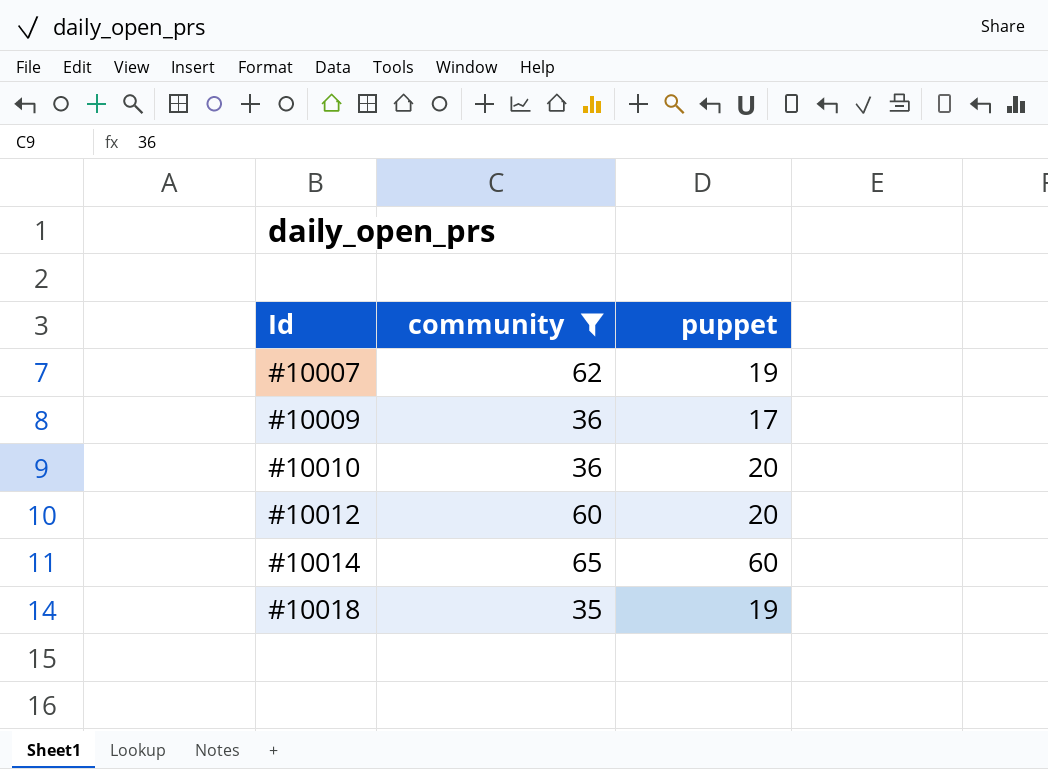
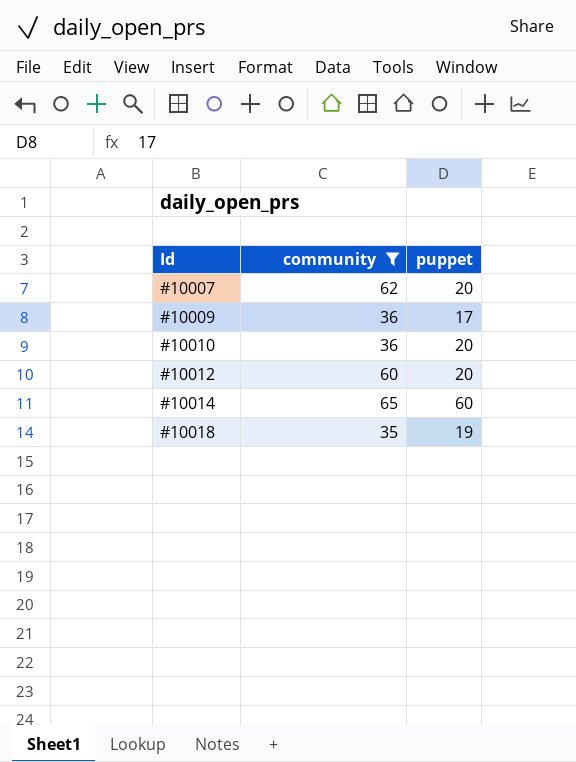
#10007 | puppet: 19 -> 20

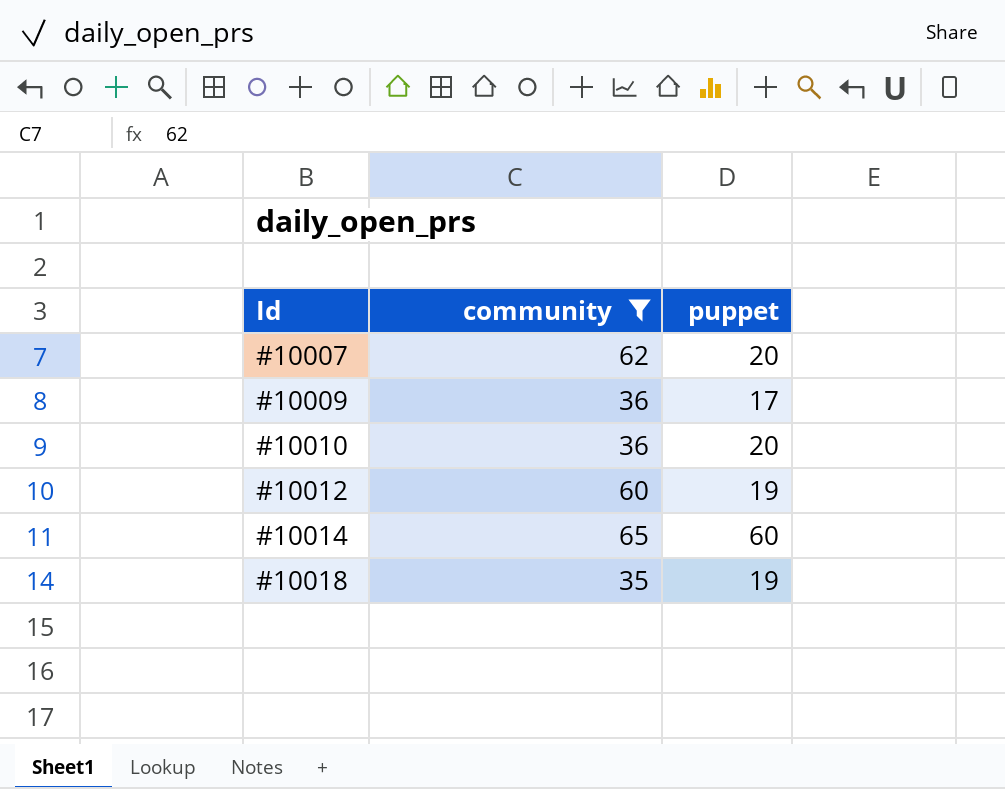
#10012 | puppet: 20 -> 19

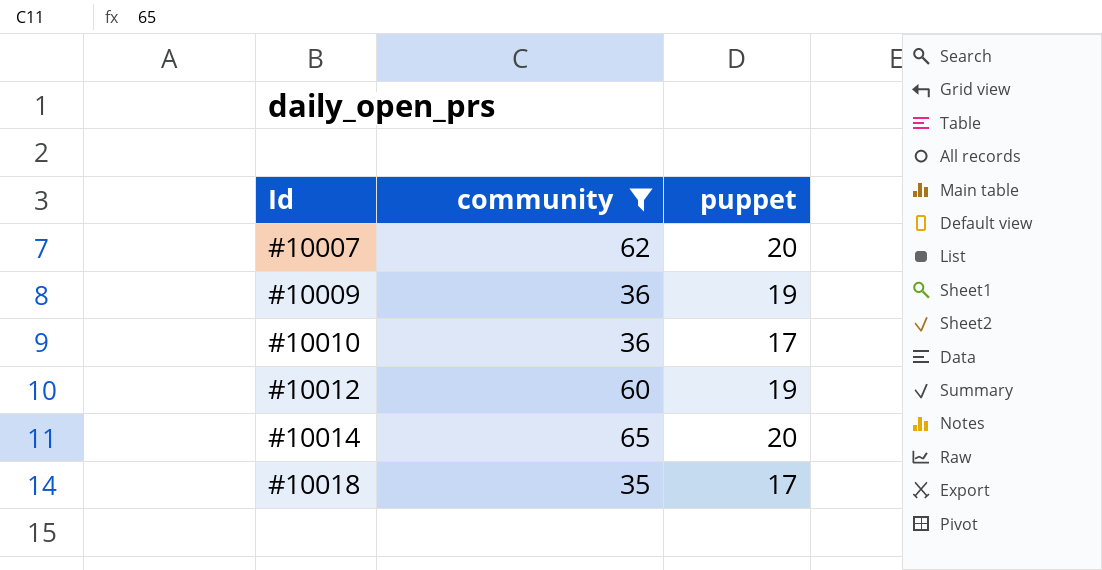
#10009 | puppet: 17 -> 19
#10010 | puppet: 20 -> 17
#10014 | puppet: 60 -> 20
#10018 | puppet: 19 -> 17

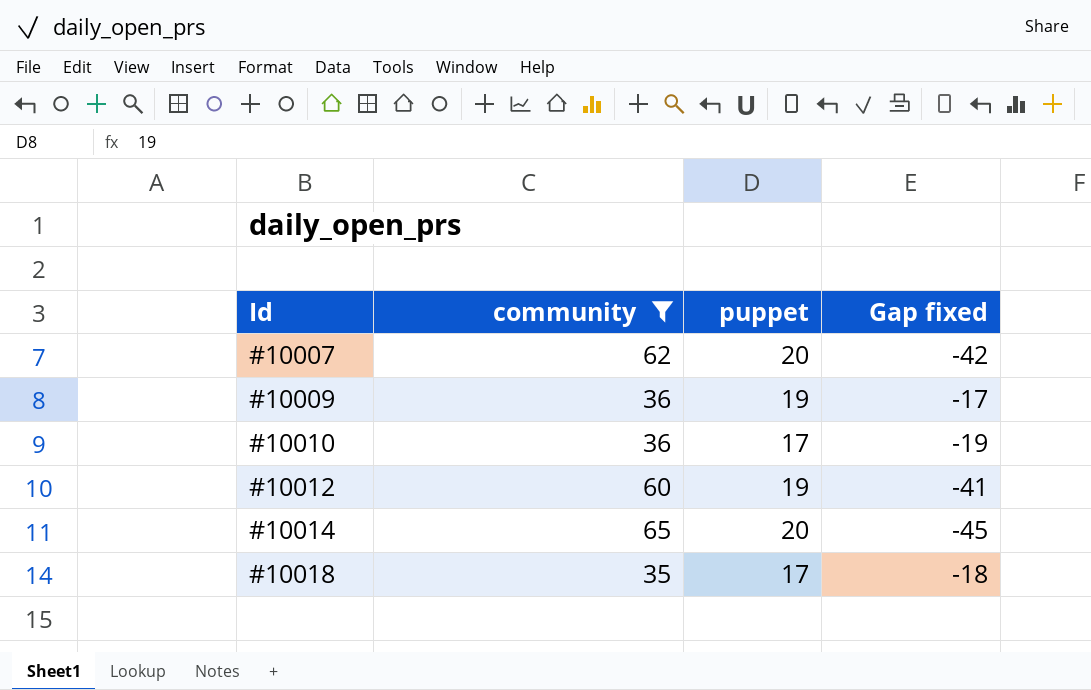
column Gap fixed | formula: none -> [puppet] - [community]

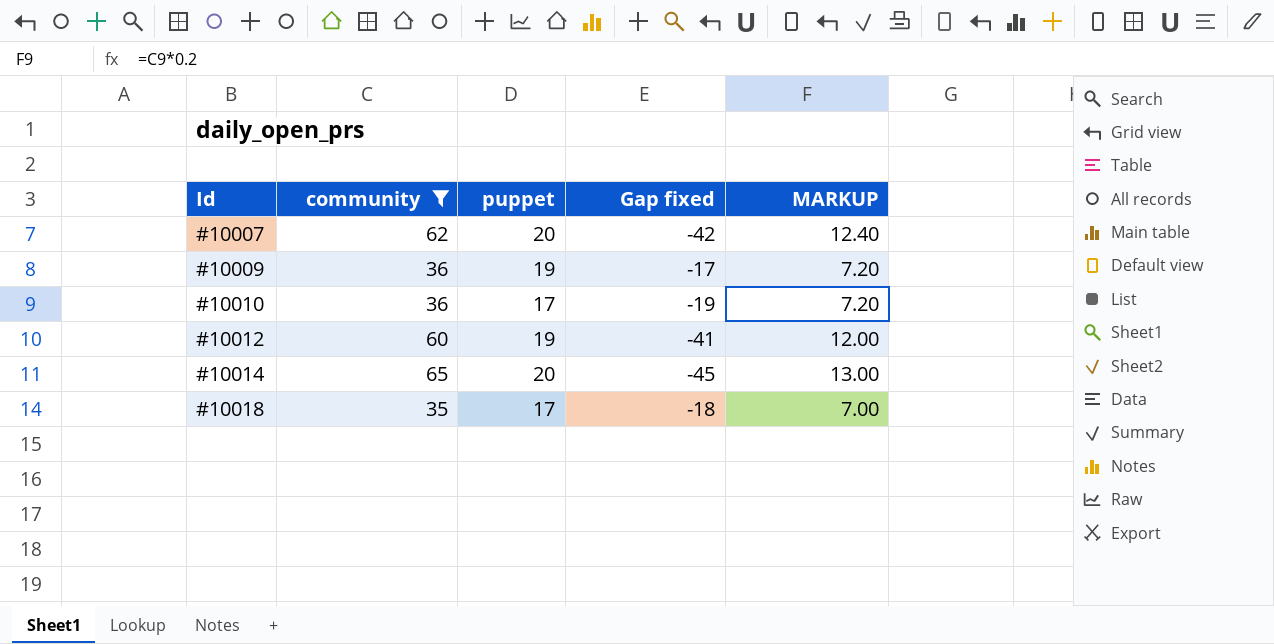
column MARKUP | formula: none -> [community] * 0.2

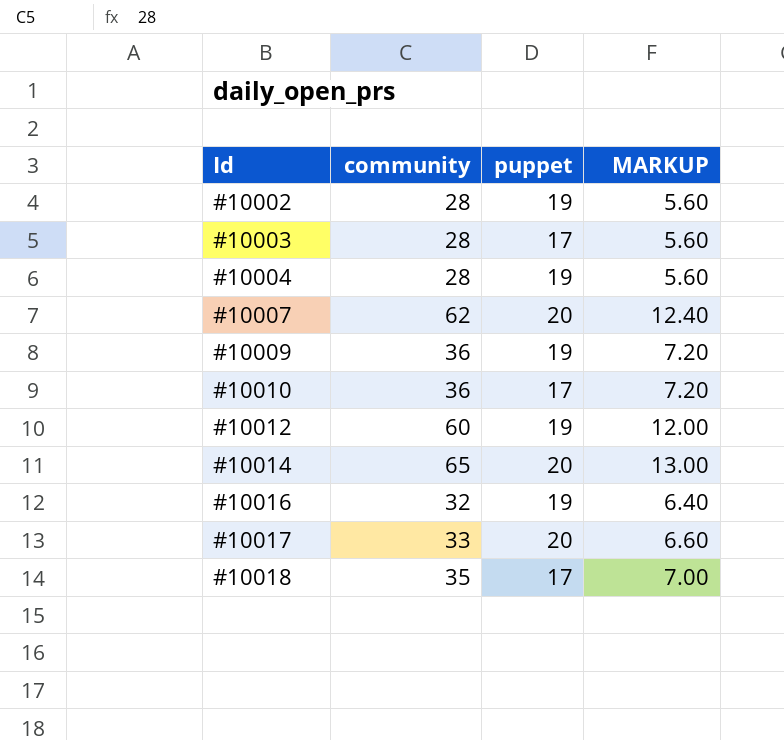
filter: community >= 35 -> none
column Gap fixed | formula: [puppet] - [community] -> none

